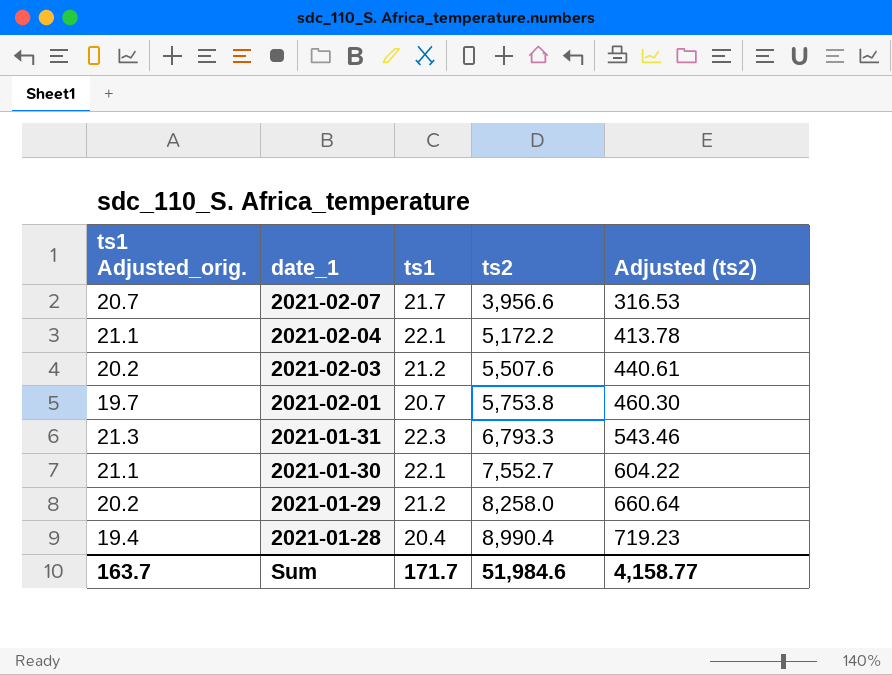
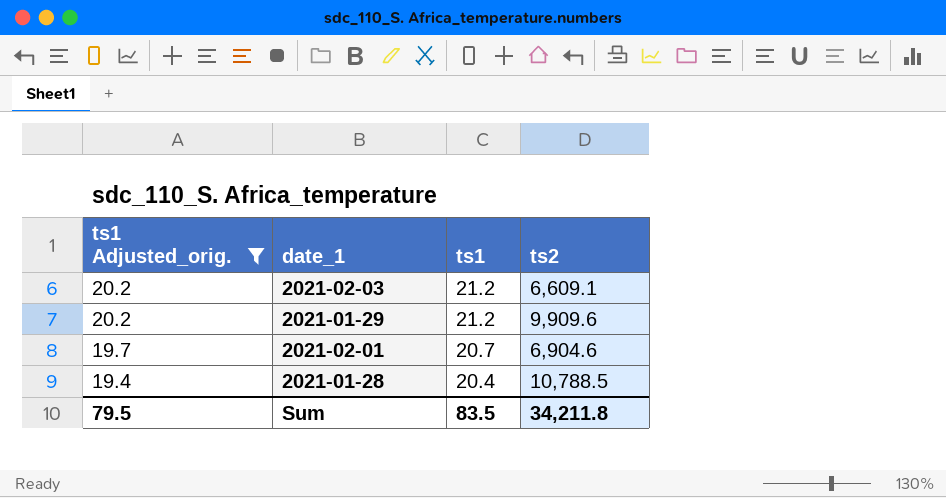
filter: none -> ts1 Adjusted_orig. <= 20.2
row order: date_1 descending -> ts1 Adjusted_orig. descending
column Adjusted (ts2) | formula: [ts2] * 0.08 -> none
2021-02-03 | ts2: 5,507.6 -> 6,609.1
2021-01-29 | ts2: 8,258.0 -> 9,909.6
2021-02-01 | ts2: 5,753.8 -> 6,904.6
2021-01-28 | ts2: 8,990.4 -> 10,788.5
Sum | ts1 Adjusted_orig.: 163.7 -> 79.5
Sum | ts1: 171.7 -> 83.5
Sum | ts2: 51,984.6 -> 34,211.8

